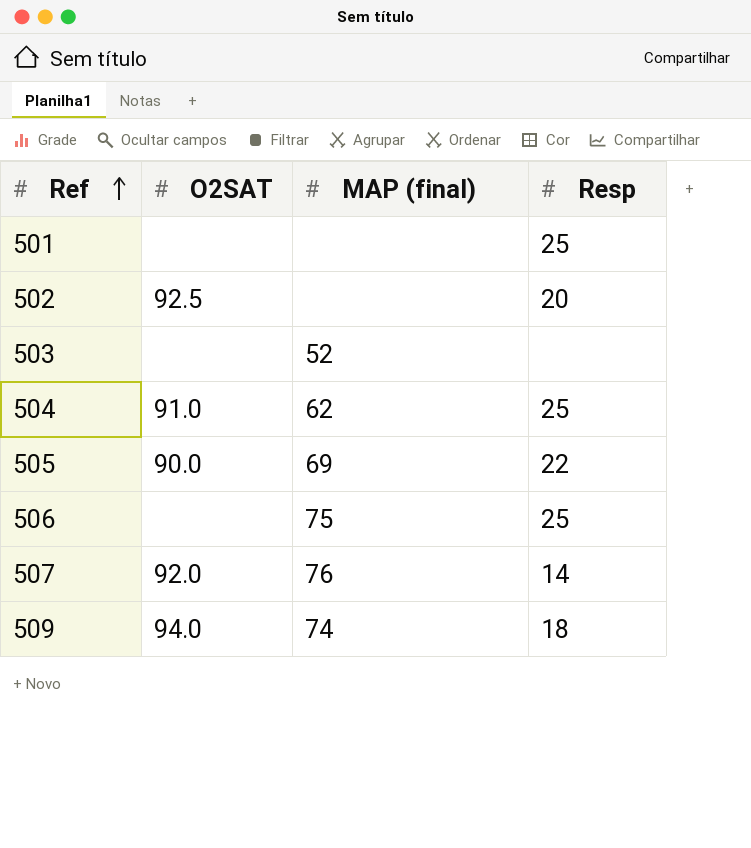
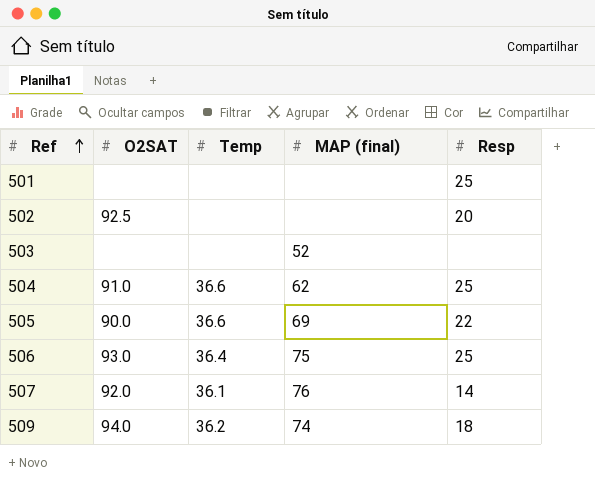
column Temp | position: none -> 3
506 | O2SAT: none -> 93.0

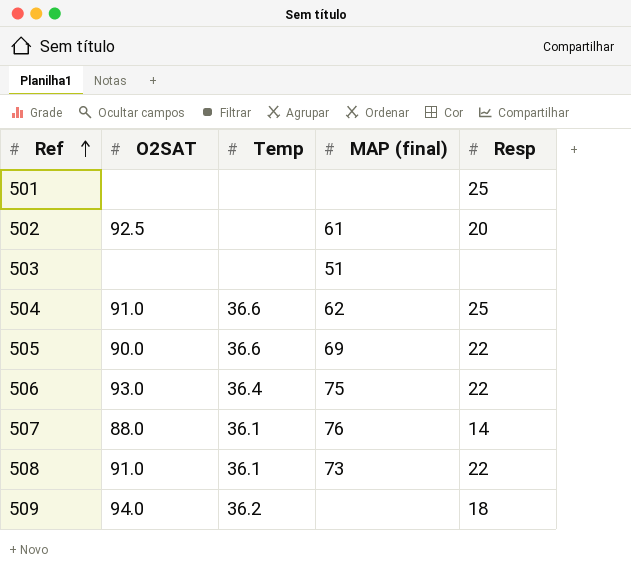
502 | MAP (final): none -> 61
503 | MAP (final): 52 -> 51
506 | Resp: 25 -> 22
507 | O2SAT: 92.0 -> 88.0
row 508: none -> 91.0 | 36.1 | 73 | 22
509 | MAP (final): 74 -> none

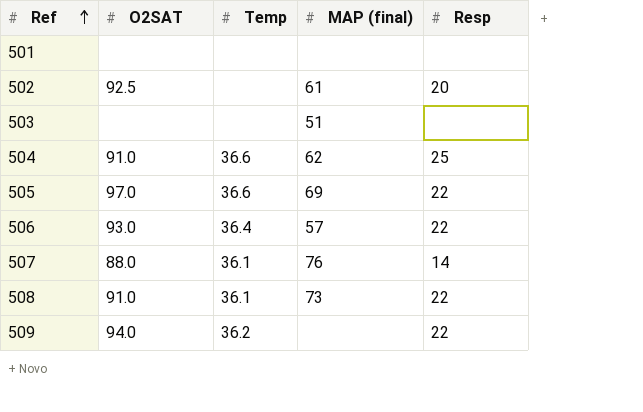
501 | Resp: 25 -> none
505 | O2SAT: 90.0 -> 97.0
506 | MAP (final): 75 -> 57
509 | Resp: 18 -> 22

